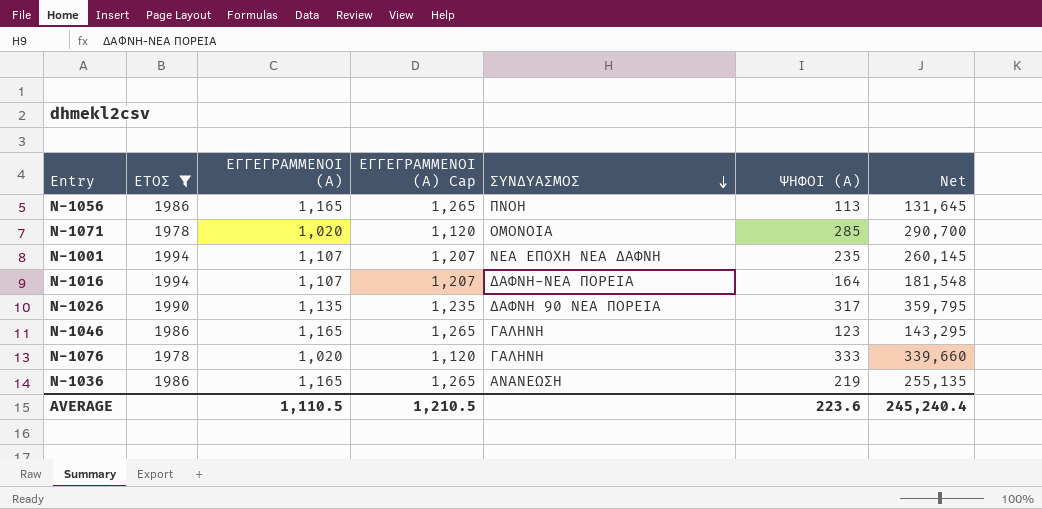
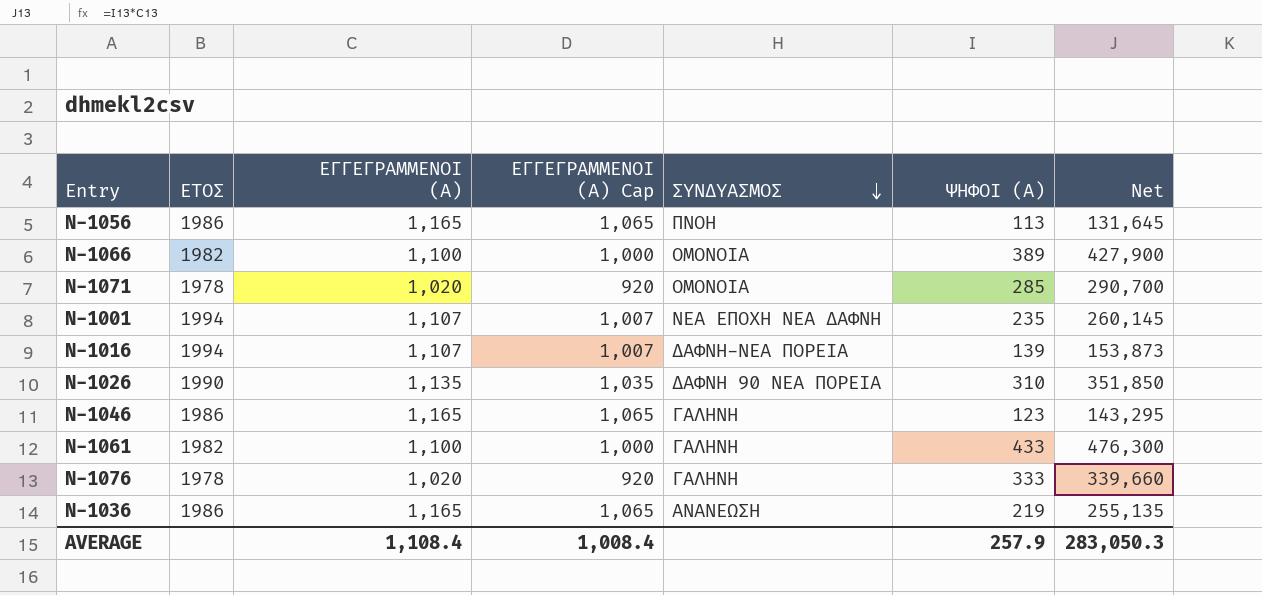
filter: ΕΤΟΣ != 1982 -> none
column ΕΓΓΕΓΡΑΜΜΕΝΟΙ (Α) Cap | formula: [ΕΓΓΕΓΡΑΜΜΕΝΟΙ (Α)] + 100 -> [ΕΓΓΕΓΡΑΜΜΕΝΟΙ (Α)] - 100
N-1016 | ΨΗΦΟΙ (Α): 164 -> 139
N-1016 | Net: 181,548 -> 153,873
N-1026 | ΨΗΦΟΙ (Α): 317 -> 310
N-1026 | Net: 359,795 -> 351,850
AVERAGE | ΕΓΓΕΓΡΑΜΜΕΝΟΙ (Α): 1,110.5 -> 1,108.4
AVERAGE | ΕΓΓΕΓΡΑΜΜΕΝΟΙ (Α) Cap: 1,210.5 -> 1,008.4
AVERAGE | ΨΗΦΟΙ (Α): 223.6 -> 257.9
AVERAGE | Net: 245,240.4 -> 283,050.3

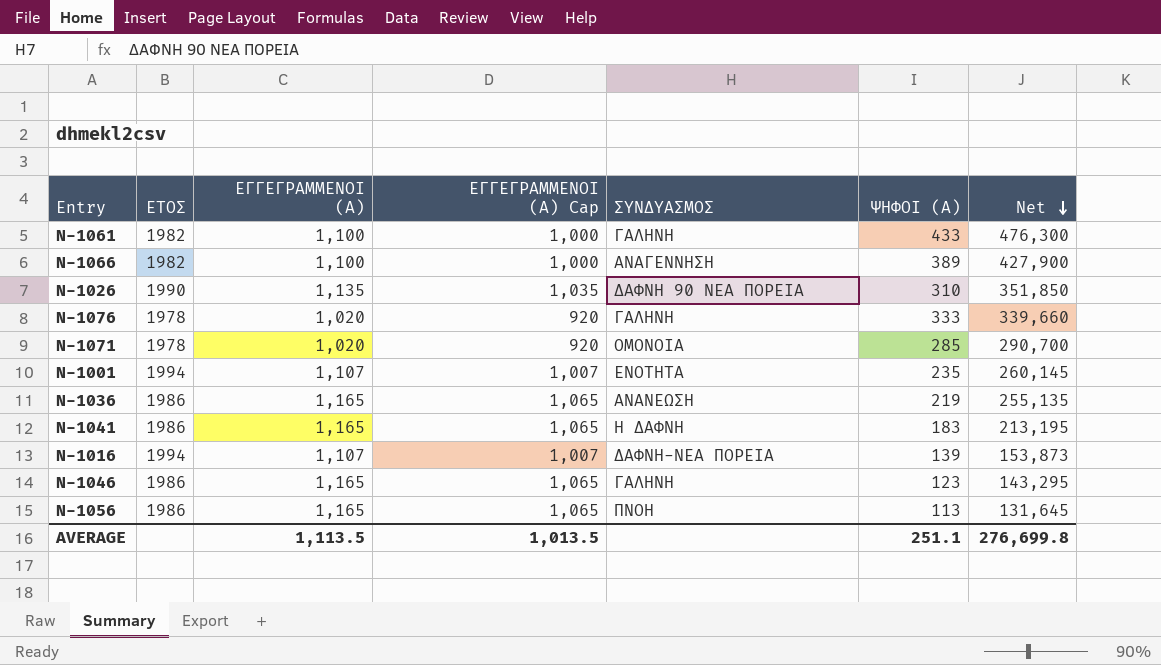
row order: ΣΥΝΔΥΑΣΜΟΣ descending -> Net descending
N-1066 | ΣΥΝΔΥΑΣΜΟΣ: ΟΜΟΝΟΙΑ -> ΑΝΑΓΕΝΝΗΣΗ
N-1001 | ΣΥΝΔΥΑΣΜΟΣ: ΝΕΑ ΕΠΟΧΗ ΝΕΑ ΔΑΦΝΗ -> ΕΝΟΤΗΤΑ
row N-1041: none -> 1986 | 1,165 | 1,065 | Η ΔΑΦΝΗ | 183 | 213,195
AVERAGE | ΕΓΓΕΓΡΑΜΜΕΝΟΙ (Α): 1,108.4 -> 1,113.5
AVERAGE | ΕΓΓΕΓΡΑΜΜΕΝΟΙ (Α) Cap: 1,008.4 -> 1,013.5
AVERAGE | ΨΗΦΟΙ (Α): 257.9 -> 251.1
AVERAGE | Net: 283,050.3 -> 276,699.8

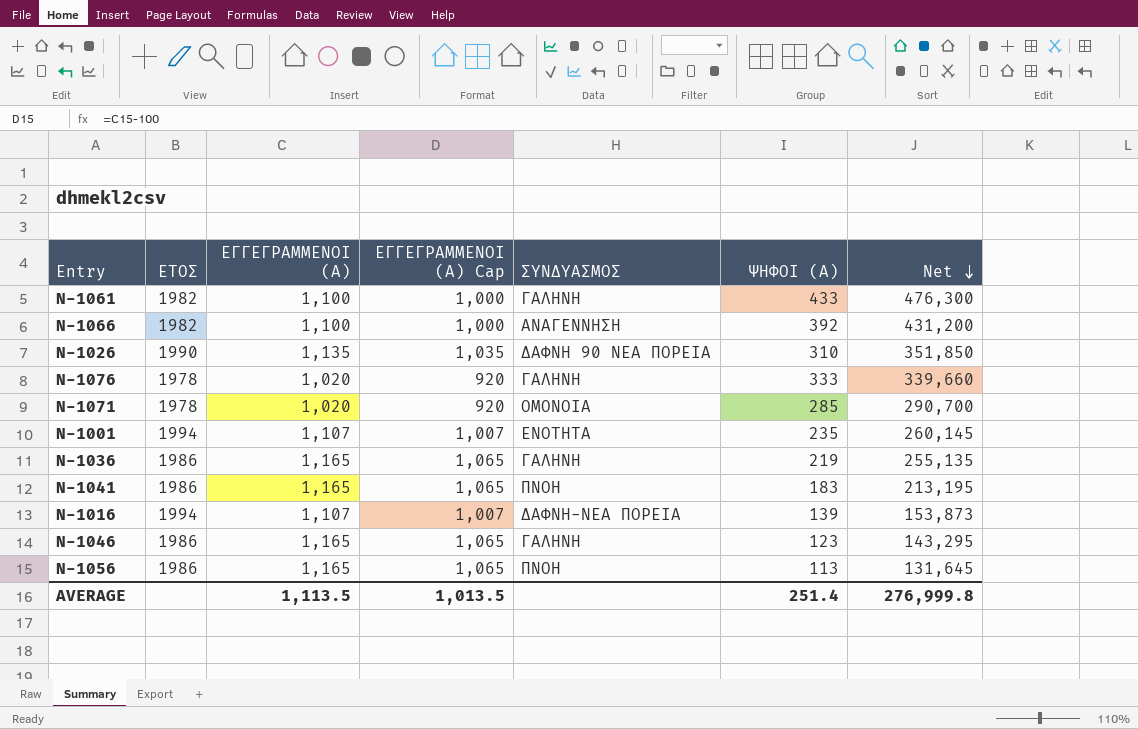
N-1066 | ΨΗΦΟΙ (Α): 389 -> 392
N-1066 | Net: 427,900 -> 431,200
N-1036 | ΣΥΝΔΥΑΣΜΟΣ: ΑΝΑΝΕΩΣΗ -> ΓΑΛΗΝΗ
N-1041 | ΣΥΝΔΥΑΣΜΟΣ: Η ΔΑΦΝΗ -> ΠΝΟΗ
AVERAGE | ΨΗΦΟΙ (Α): 251.1 -> 251.4
AVERAGE | Net: 276,699.8 -> 276,999.8

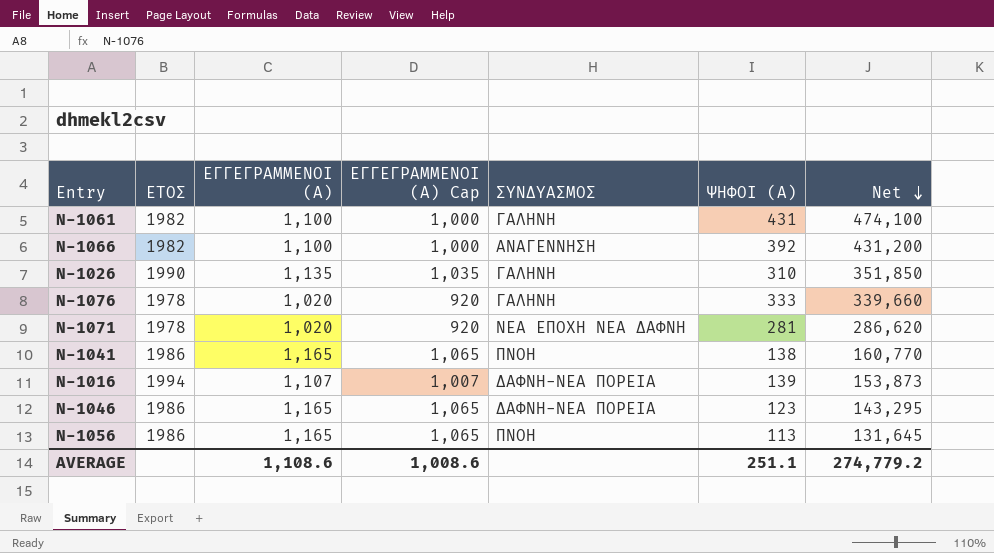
row N-1001: 1994 | 1,107 | 1,007 | ΕΝΟΤΗΤΑ | 235 | 260,145 -> none
row N-1036: 1986 | 1,165 | 1,065 | ΓΑΛΗΝΗ | 219 | 255,135 -> none
N-1061 | ΨΗΦΟΙ (Α): 433 -> 431
N-1061 | Net: 476,300 -> 474,100
N-1026 | ΣΥΝΔΥΑΣΜΟΣ: ΔΑΦΝΗ 90 ΝΕΑ ΠΟΡΕΙΑ -> ΓΑΛΗΝΗ
N-1071 | ΣΥΝΔΥΑΣΜΟΣ: ΟΜΟΝΟΙΑ -> ΝΕΑ ΕΠΟΧΗ ΝΕΑ ΔΑΦΝΗ
N-1071 | ΨΗΦΟΙ (Α): 285 -> 281
N-1071 | Net: 290,700 -> 286,620
N-1041 | ΨΗΦΟΙ (Α): 183 -> 138
N-1041 | Net: 213,195 -> 160,770
N-1046 | ΣΥΝΔΥΑΣΜΟΣ: ΓΑΛΗΝΗ -> ΔΑΦΝΗ-ΝΕΑ ΠΟΡΕΙΑ
AVERAGE | ΕΓΓΕΓΡΑΜΜΕΝΟΙ (Α): 1,113.5 -> 1,108.6
AVERAGE | ΕΓΓΕΓΡΑΜΜΕΝΟΙ (Α) Cap: 1,013.5 -> 1,008.6
AVERAGE | ΨΗΦΟΙ (Α): 251.4 -> 251.1
AVERAGE | Net: 276,999.8 -> 274,779.2

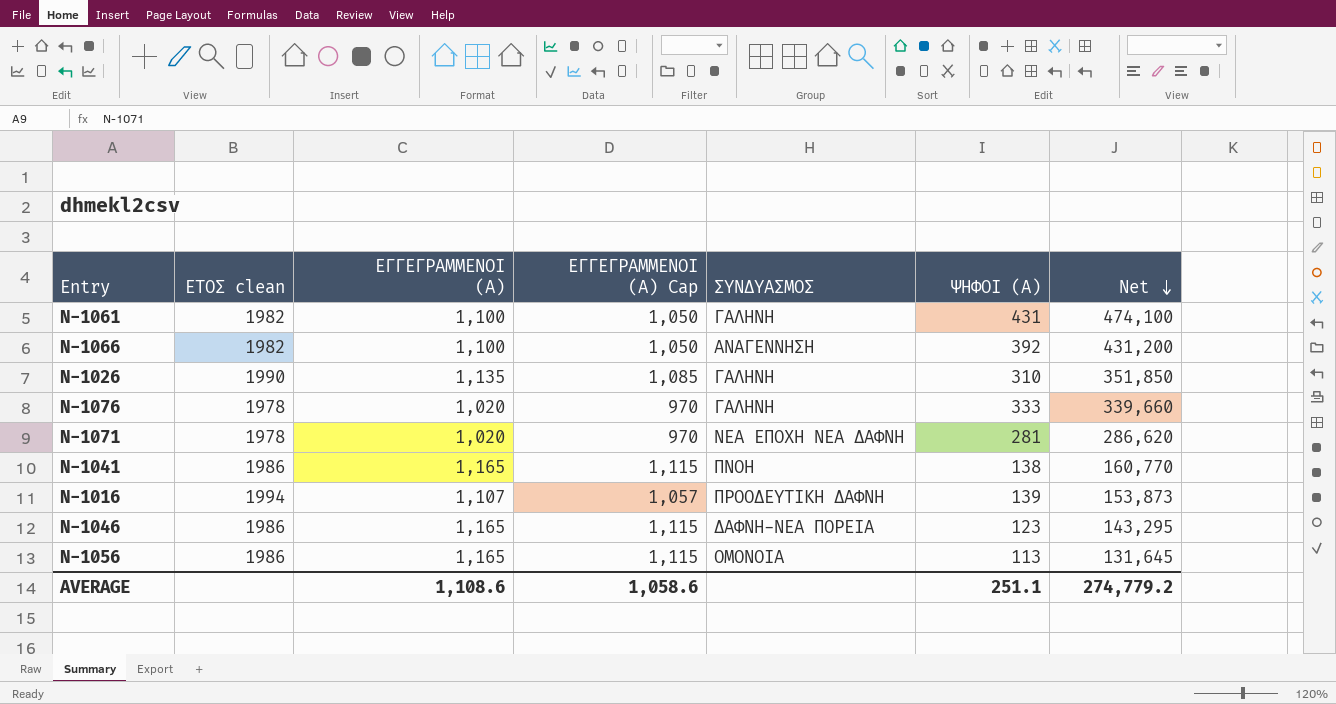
column name: ΕΤΟΣ -> ΕΤΟΣ clean
column ΕΓΓΕΓΡΑΜΜΕΝΟΙ (Α) Cap | formula: [ΕΓΓΕΓΡΑΜΜΕΝΟΙ (Α)] - 100 -> [ΕΓΓΕΓΡΑΜΜΕΝΟΙ (Α)] - 50
N-1016 | ΣΥΝΔΥΑΣΜΟΣ: ΔΑΦΝΗ-ΝΕΑ ΠΟΡΕΙΑ -> ΠΡΟΟΔΕΥΤΙΚΗ ΔΑΦΝΗ
N-1056 | ΣΥΝΔΥΑΣΜΟΣ: ΠΝΟΗ -> ΟΜΟΝΟΙΑ
AVERAGE | ΕΓΓΕΓΡΑΜΜΕΝΟΙ (Α) Cap: 1,008.6 -> 1,058.6

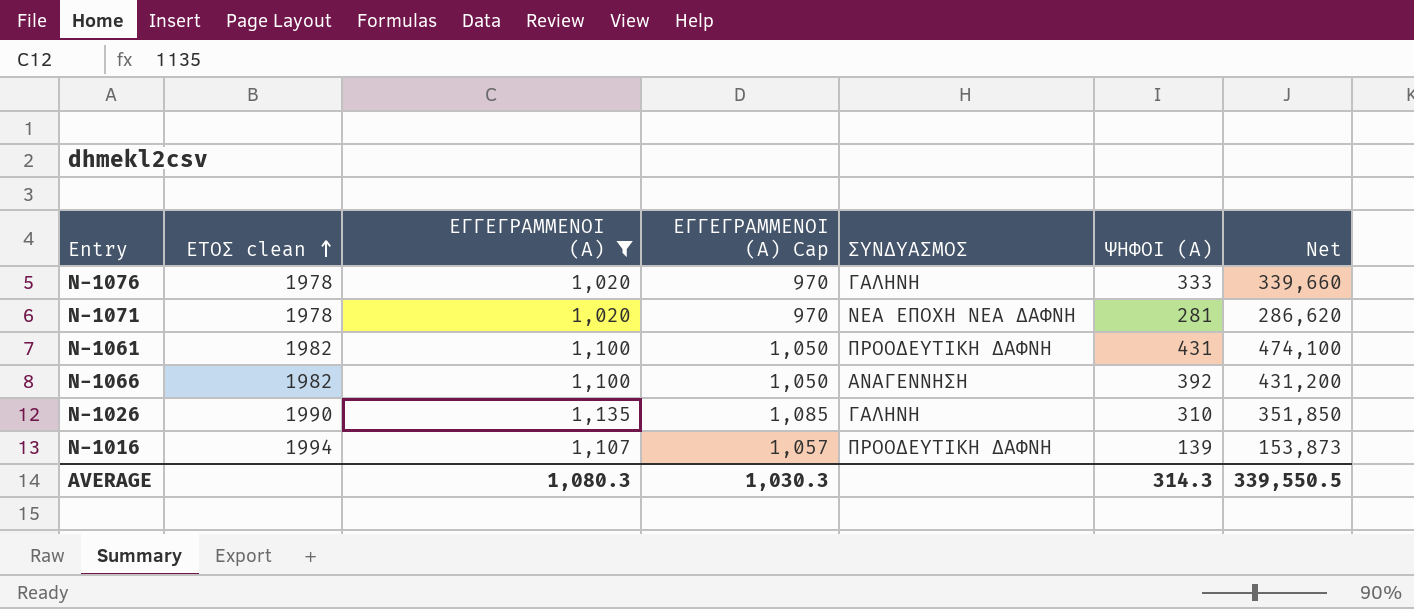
filter: none -> ΕΓΓΕΓΡΑΜΜΕΝΟΙ (Α) != 1,165
row order: Net descending -> ΕΤΟΣ clean ascending
N-1061 | ΣΥΝΔΥΑΣΜΟΣ: ΓΑΛΗΝΗ -> ΠΡΟΟΔΕΥΤΙΚΗ ΔΑΦΝΗ
AVERAGE | ΕΓΓΕΓΡΑΜΜΕΝΟΙ (Α): 1,108.6 -> 1,080.3
AVERAGE | ΕΓΓΕΓΡΑΜΜΕΝΟΙ (Α) Cap: 1,058.6 -> 1,030.3
AVERAGE | ΨΗΦΟΙ (Α): 251.1 -> 314.3
AVERAGE | Net: 274,779.2 -> 339,550.5

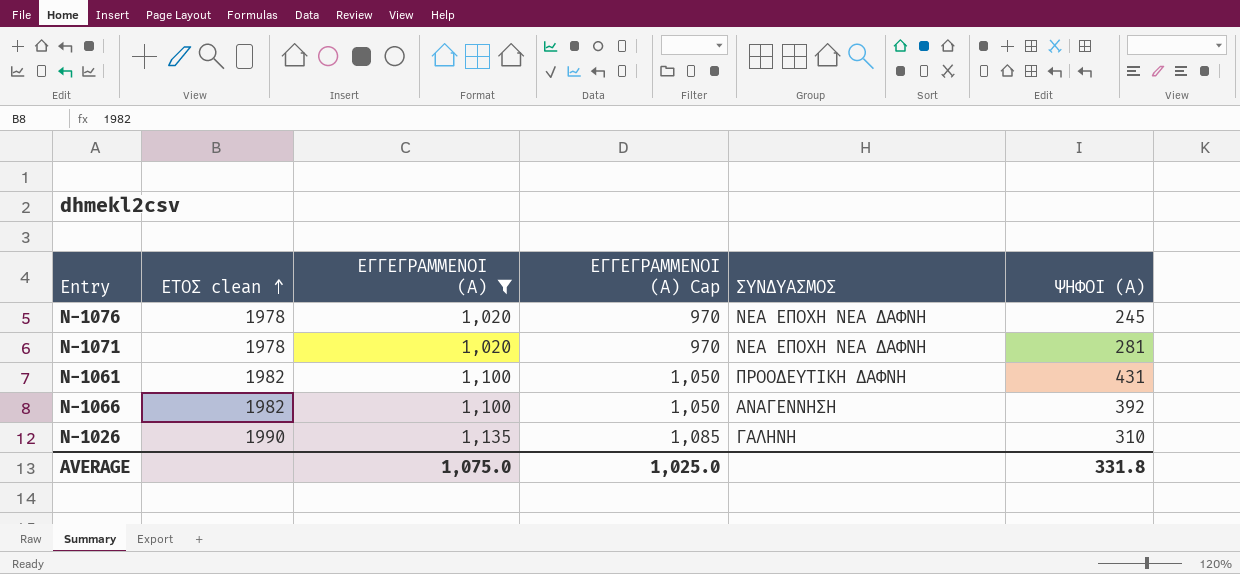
column Net | formula: [ΕΓΓΕΓΡΑΜΜΕΝΟΙ (Α)] * [ΨΗΦΟΙ (Α)] -> none
row N-1016: 1994 | 1,107 | 1,057 | ΠΡΟΟΔΕΥΤΙΚΗ ΔΑΦΝΗ | 139 | 153,873 -> none
N-1076 | ΣΥΝΔΥΑΣΜΟΣ: ΓΑΛΗΝΗ -> ΝΕΑ ΕΠΟΧΗ ΝΕΑ ΔΑΦΝΗ
N-1076 | ΨΗΦΟΙ (Α): 333 -> 245
AVERAGE | ΕΓΓΕΓΡΑΜΜΕΝΟΙ (Α): 1,080.3 -> 1,075.0
AVERAGE | ΕΓΓΕΓΡΑΜΜΕΝΟΙ (Α) Cap: 1,030.3 -> 1,025.0
AVERAGE | ΨΗΦΟΙ (Α): 314.3 -> 331.8

